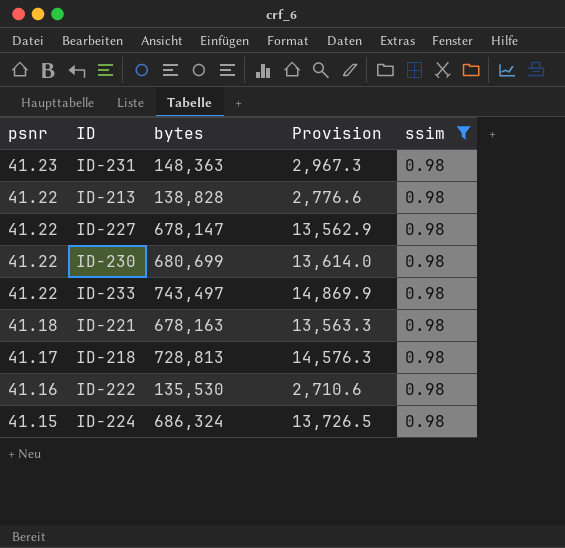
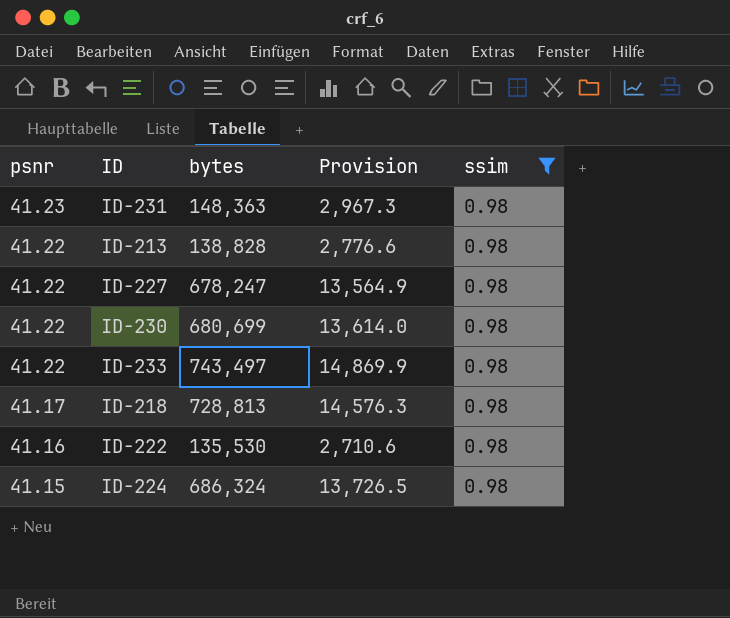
row ID-221: 41.18 | 678,163 | 13,563.3 | 0.98 -> none
ID-227 | bytes: 678,147 -> 678,247
ID-227 | Provision: 13,562.9 -> 13,564.9

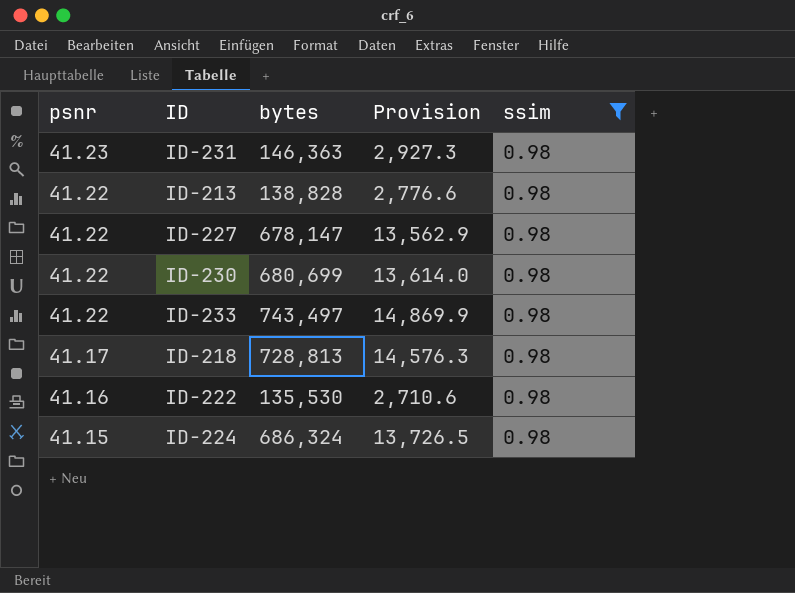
ID-231 | bytes: 148,363 -> 146,363
ID-231 | Provision: 2,967.3 -> 2,927.3
ID-227 | bytes: 678,247 -> 678,147
ID-227 | Provision: 13,564.9 -> 13,562.9

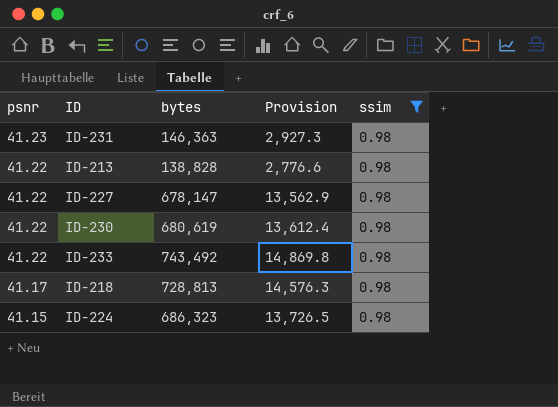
row ID-222: 41.16 | 135,530 | 2,710.6 | 0.98 -> none
ID-230 | bytes: 680,699 -> 680,619
ID-230 | Provision: 13,614.0 -> 13,612.4
ID-233 | bytes: 743,497 -> 743,492
ID-233 | Provision: 14,869.9 -> 14,869.8
ID-224 | bytes: 686,324 -> 686,323

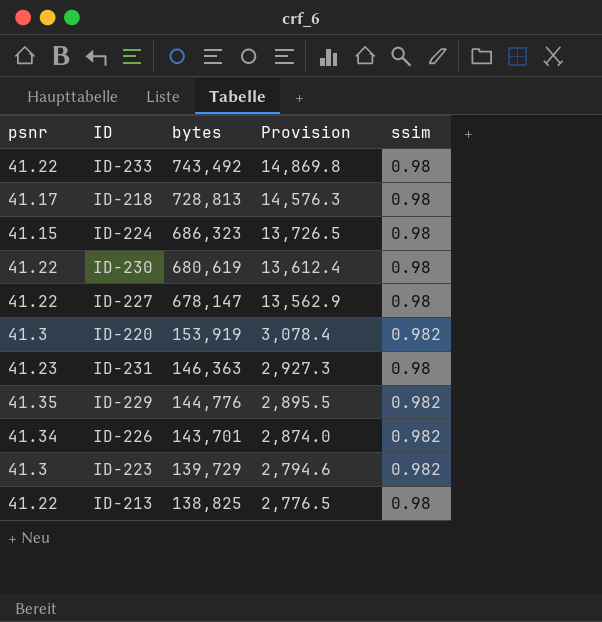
filter: ssim = 0.98 -> none
row order: psnr descending -> bytes descending
ID-213 | bytes: 138,828 -> 138,825
ID-213 | Provision: 2,776.6 -> 2,776.5

